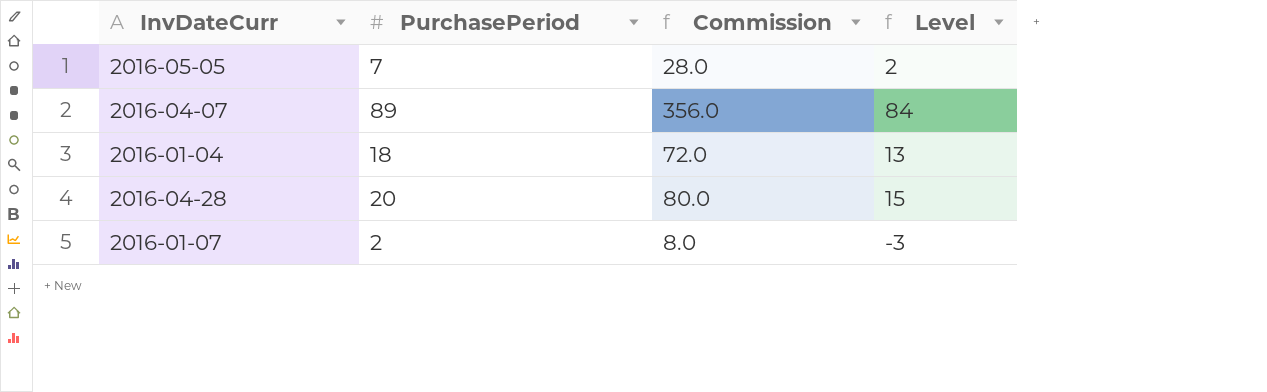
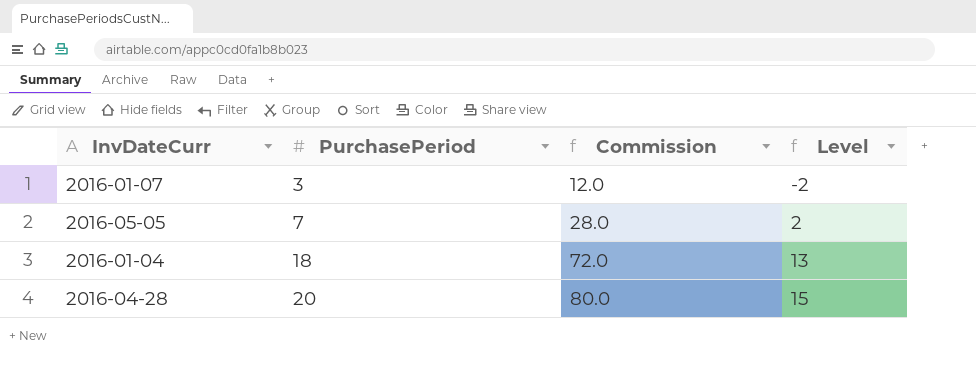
row order: none -> PurchasePeriod ascending
row 2016-04-07: 89 | 356.0 | 84 -> none
2016-01-07 | PurchasePeriod: 2 -> 3
2016-01-07 | Commission: 8.0 -> 12.0
2016-01-07 | Level: -3 -> -2

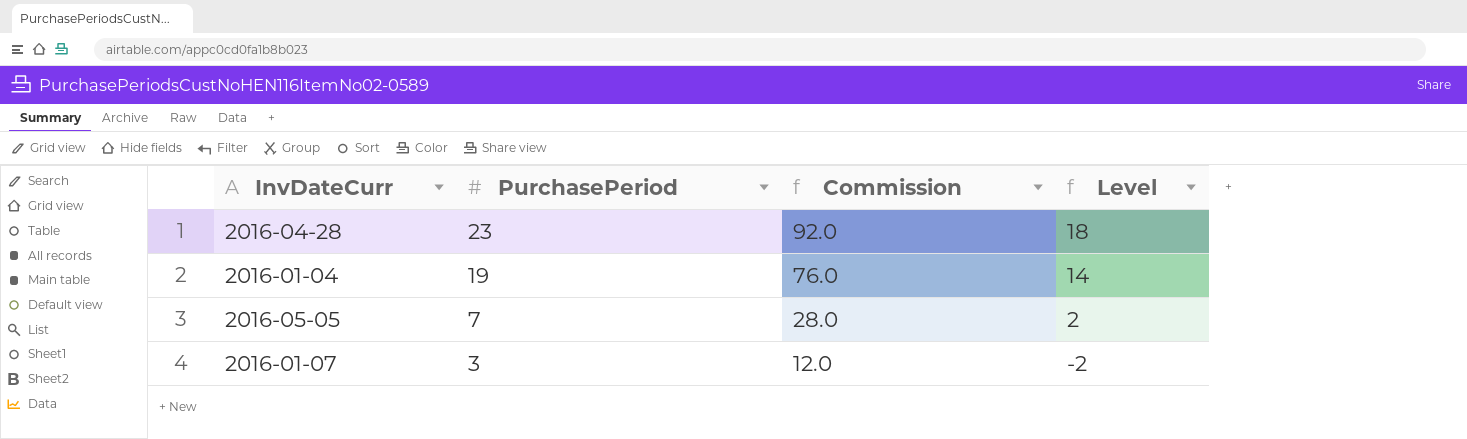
row order: PurchasePeriod ascending -> PurchasePeriod descending
2016-04-28 | PurchasePeriod: 20 -> 23
2016-04-28 | Commission: 80.0 -> 92.0
2016-04-28 | Level: 15 -> 18
2016-01-04 | PurchasePeriod: 18 -> 19
2016-01-04 | Commission: 72.0 -> 76.0
2016-01-04 | Level: 13 -> 14

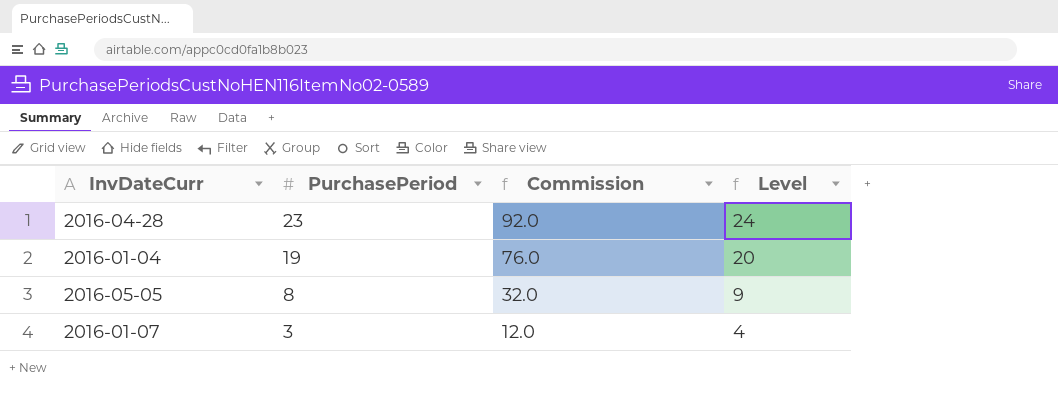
column Level | formula: [PurchasePeriod] - 5 -> [PurchasePeriod] + 1
2016-05-05 | PurchasePeriod: 7 -> 8
2016-05-05 | Commission: 28.0 -> 32.0

